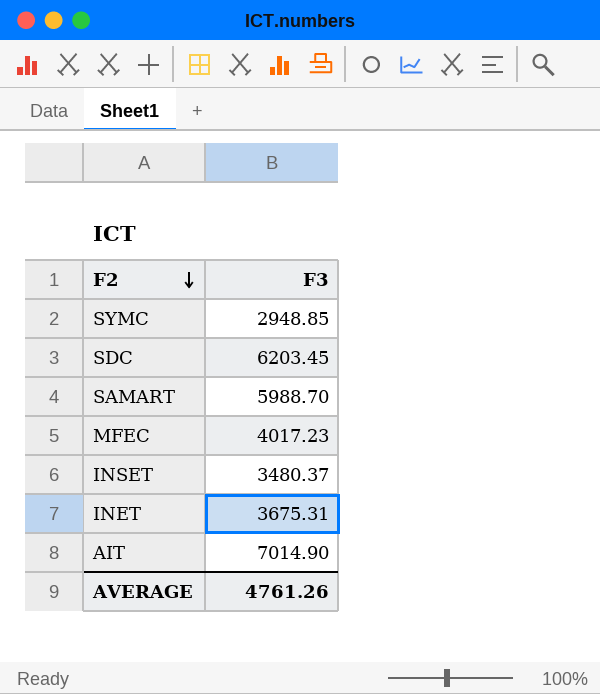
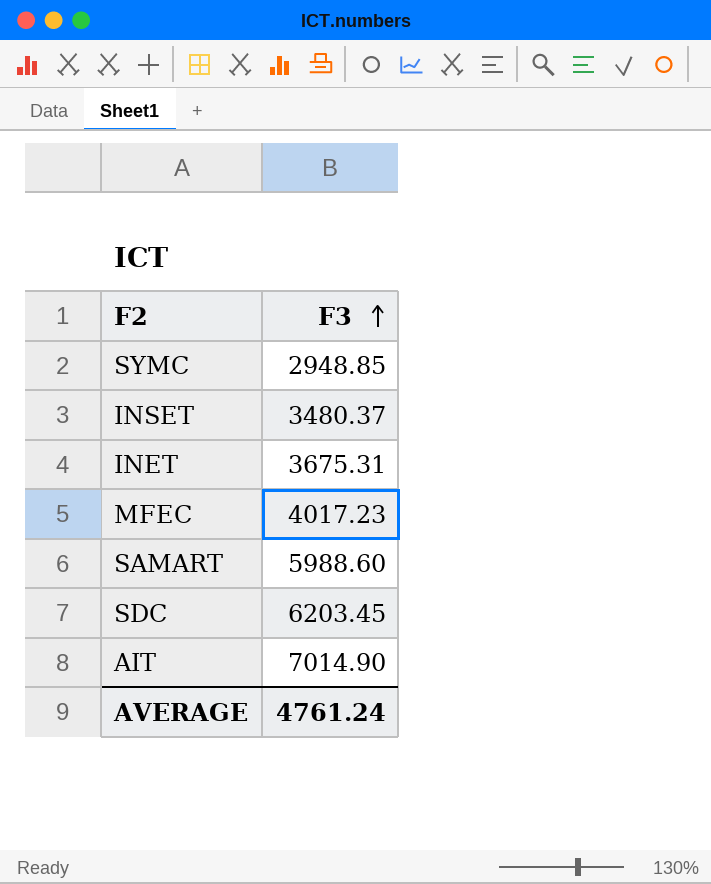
row order: F2 descending -> F3 ascending
SAMART | F3: 5988.70 -> 5988.60
AVERAGE | F3: 4761.26 -> 4761.24

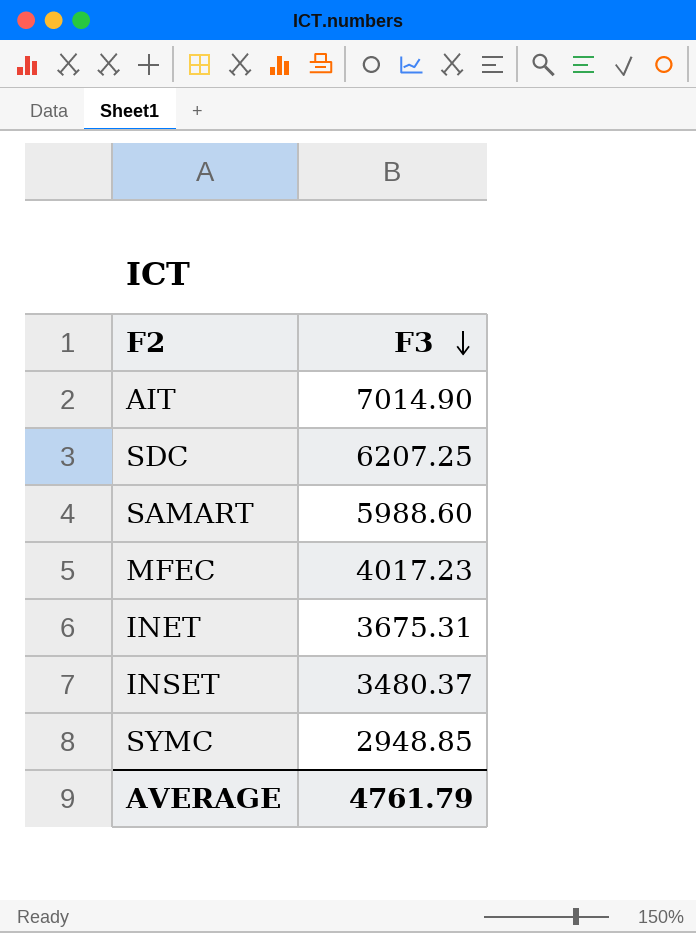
row order: F3 ascending -> F3 descending
SDC | F3: 6203.45 -> 6207.25
AVERAGE | F3: 4761.24 -> 4761.79

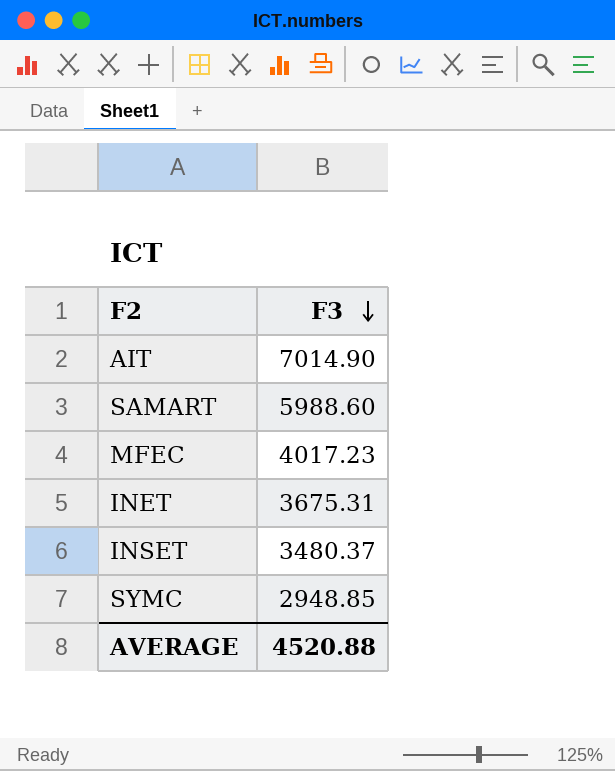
row SDC: 6207.25 -> none
AVERAGE | F3: 4761.79 -> 4520.88

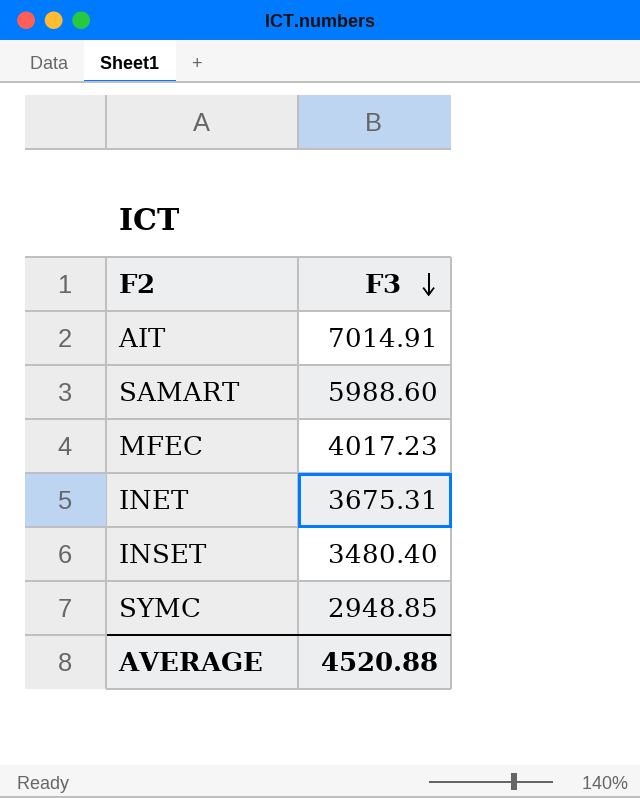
AIT | F3: 7014.90 -> 7014.91
INSET | F3: 3480.37 -> 3480.40

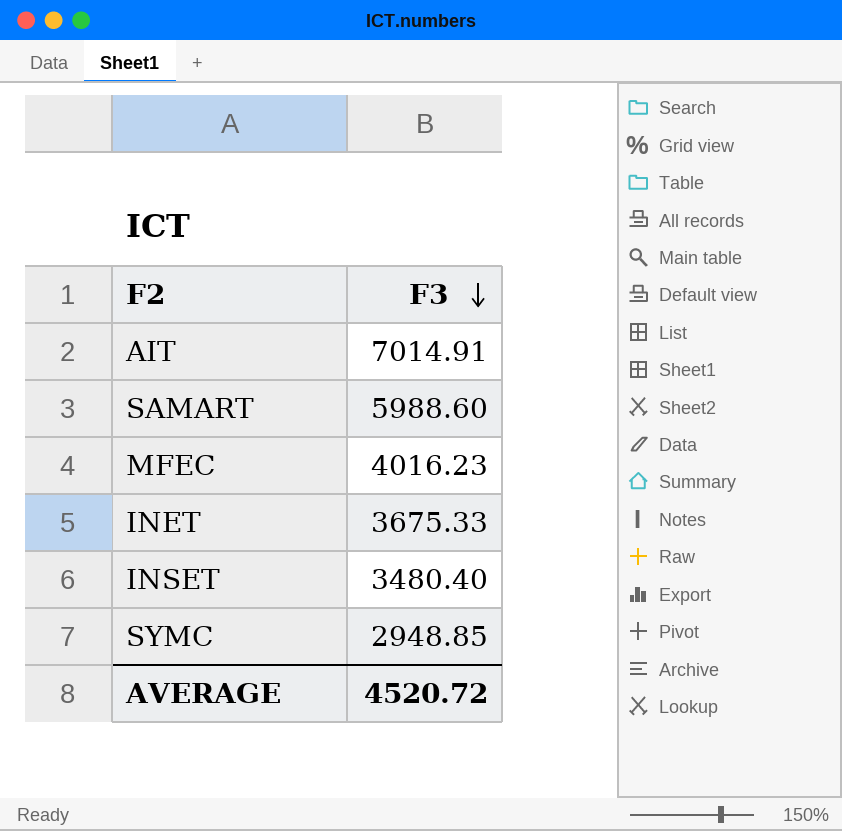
MFEC | F3: 4017.23 -> 4016.23
INET | F3: 3675.31 -> 3675.33
AVERAGE | F3: 4520.88 -> 4520.72

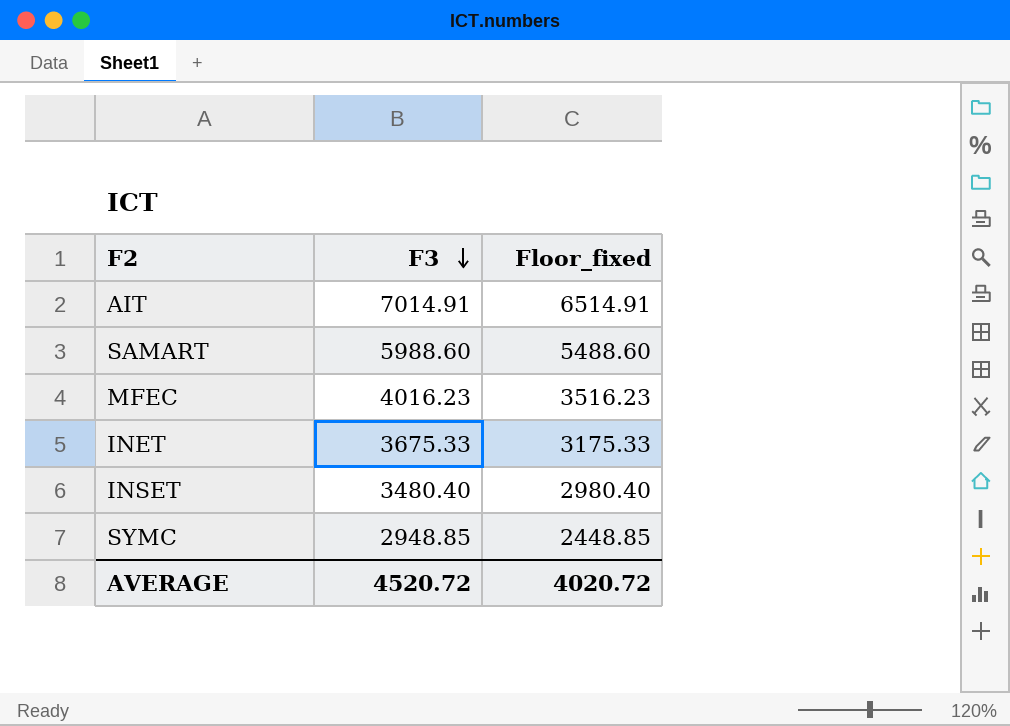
column Floor_fixed | formula: none -> [F3] - 500

